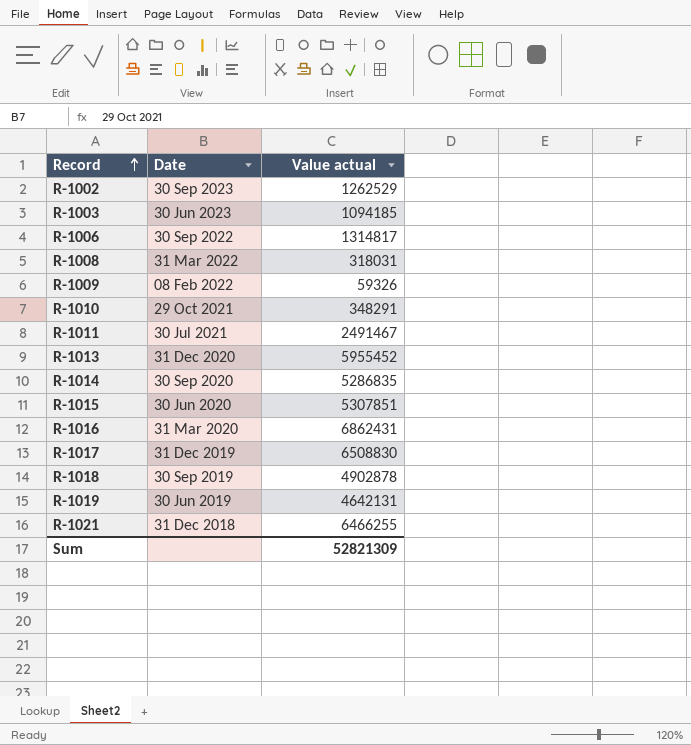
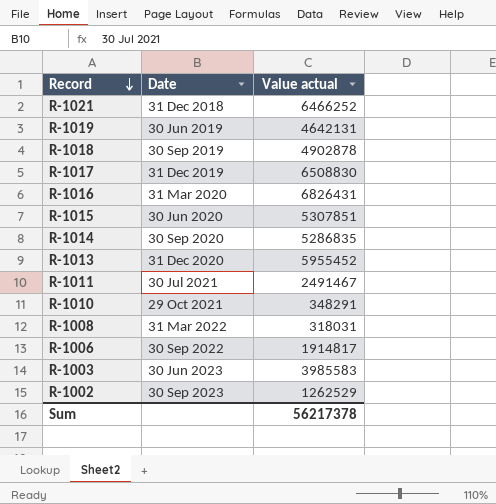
row order: Record ascending -> Record descending
row R-1009: 08 Feb 2022 | 59326 -> none
R-1021 | Value actual: 6466255 -> 6466252
R-1016 | Value actual: 6862431 -> 6826431
R-1006 | Value actual: 1314817 -> 1914817
R-1003 | Value actual: 1094185 -> 3985583
Sum | Value actual: 52821309 -> 56217378

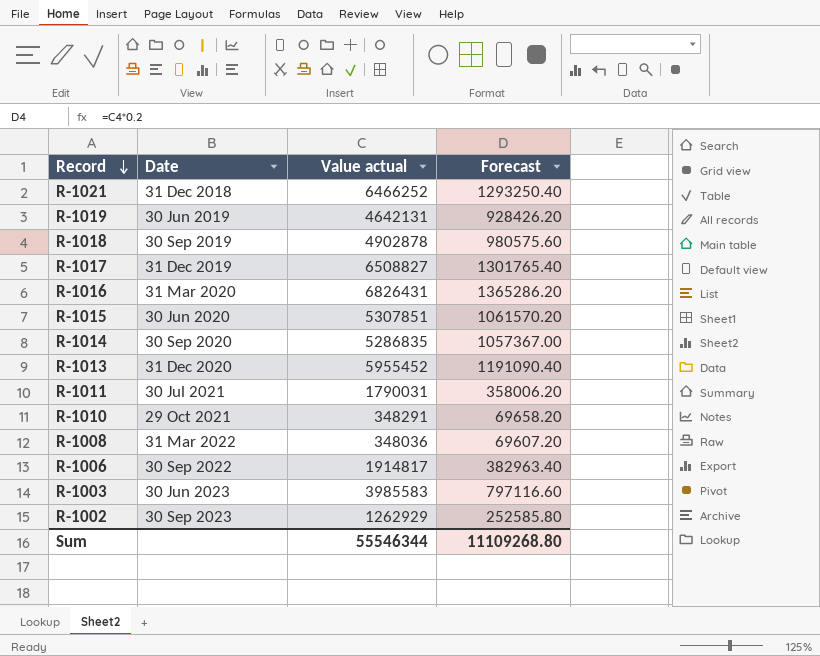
column Forecast | formula: none -> [Value actual] * 0.2
R-1017 | Value actual: 6508830 -> 6508827
R-1011 | Value actual: 2491467 -> 1790031
R-1008 | Value actual: 318031 -> 348036
R-1002 | Value actual: 1262529 -> 1262929
Sum | Value actual: 56217378 -> 55546344

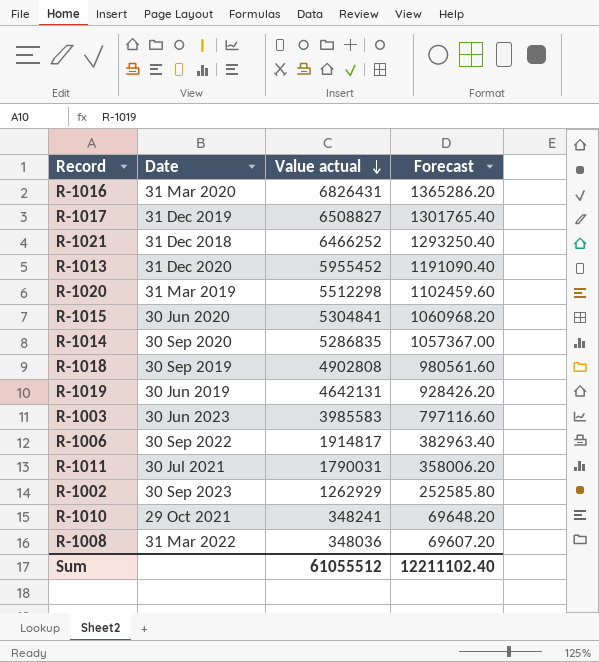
row order: Record descending -> Value actual descending
row R-1020: none -> 31 Mar 2019 | 5512298 | 1102459.60
R-1015 | Value actual: 5307851 -> 5304841
R-1015 | Forecast: 1061570.20 -> 1060968.20
R-1018 | Value actual: 4902878 -> 4902808
R-1018 | Forecast: 980575.60 -> 980561.60
R-1010 | Value actual: 348291 -> 348241
R-1010 | Forecast: 69658.20 -> 69648.20
Sum | Value actual: 55546344 -> 61055512
Sum | Forecast: 11109268.80 -> 12211102.40

